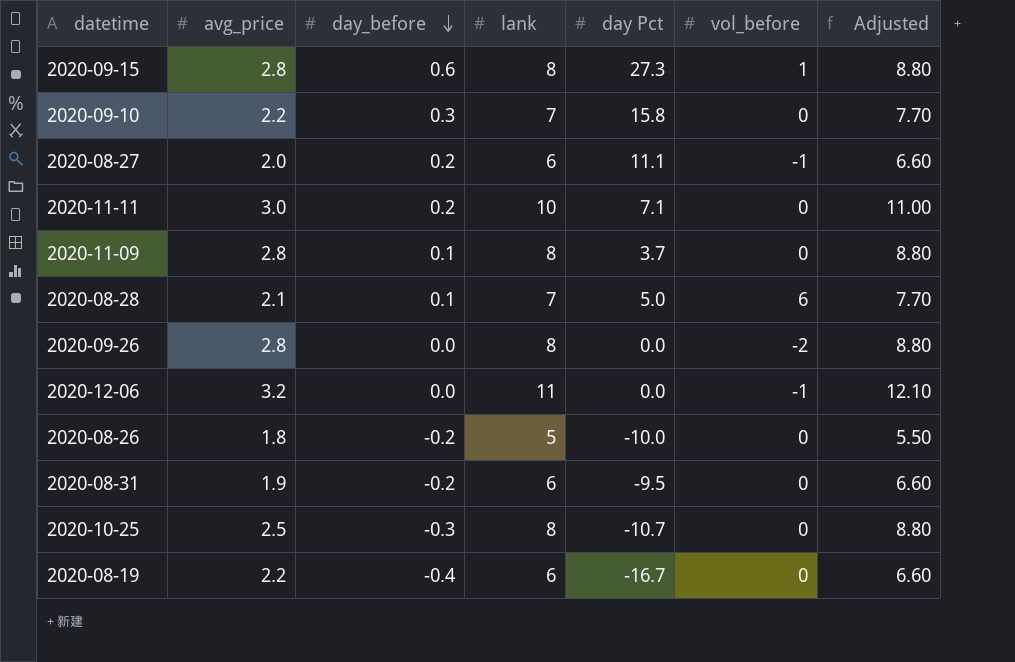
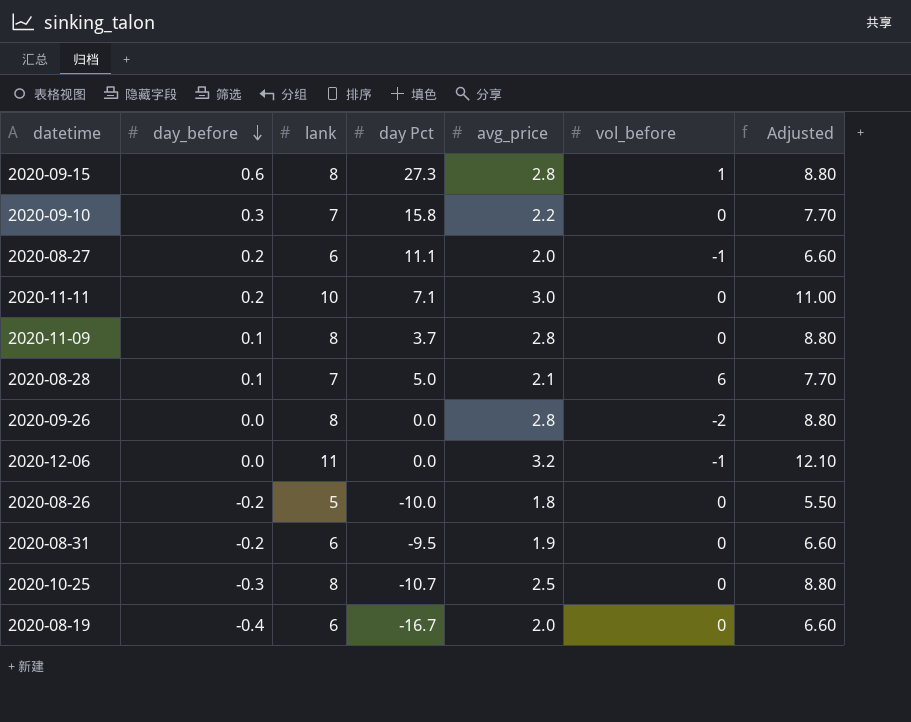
column avg_price | position: 2 -> 5
2020-08-19 | avg_price: 2.2 -> 2.0

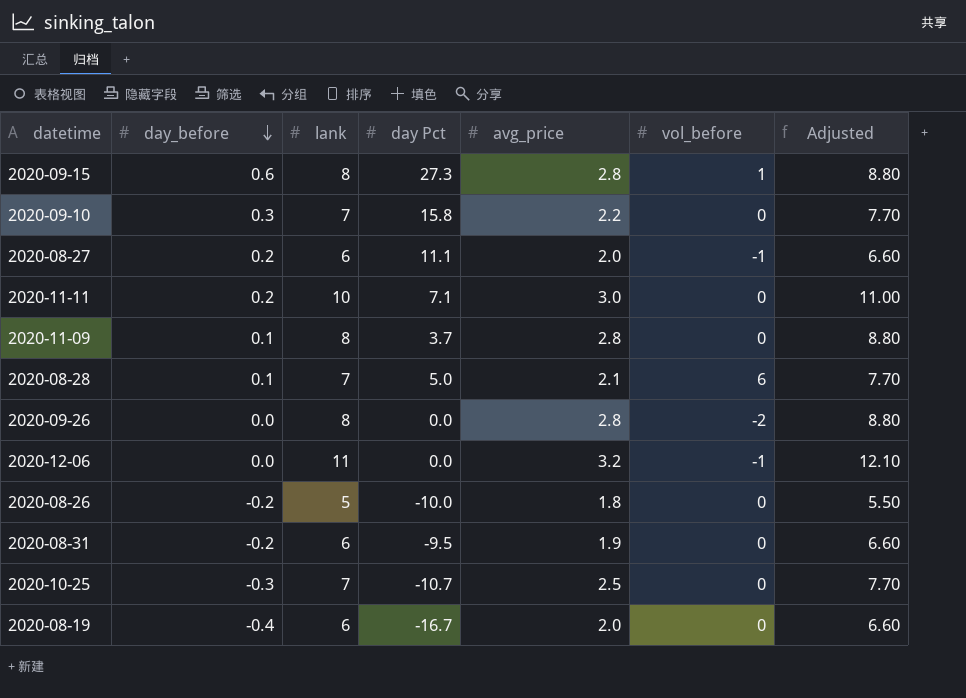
2020-10-25 | lank: 8 -> 7
2020-10-25 | Adjusted: 8.80 -> 7.70

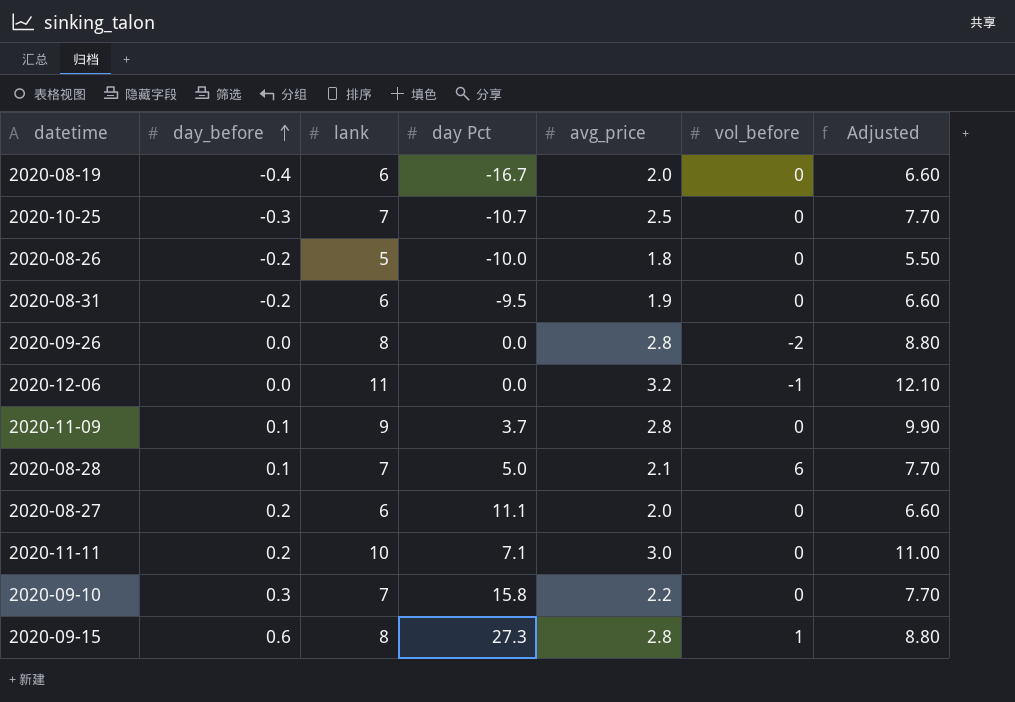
row order: day_before descending -> day_before ascending
2020-11-09 | lank: 8 -> 9
2020-11-09 | Adjusted: 8.80 -> 9.90
2020-08-27 | vol_before: -1 -> 0

